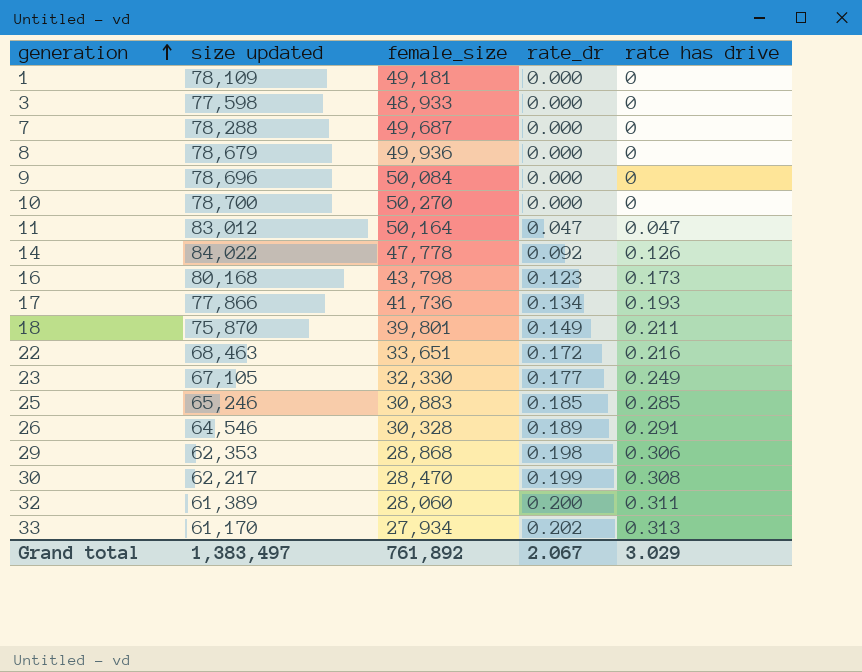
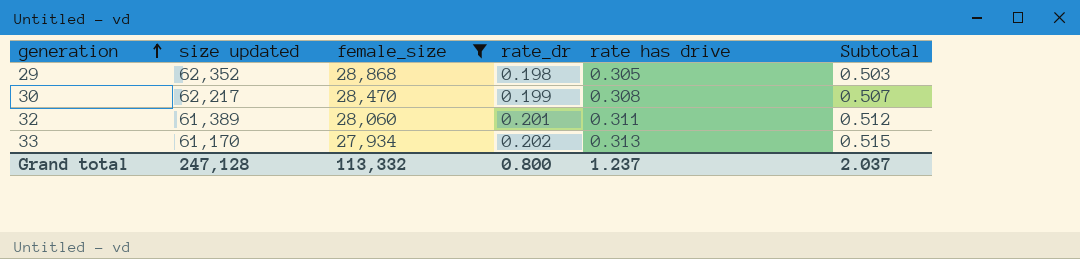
filter: none -> female_size <= 28,868
column Subtotal | formula: none -> [rate_dr] + [rate has drive]
29 | size updated: 62,353 -> 62,352
29 | rate has drive: 0.306 -> 0.305
32 | rate_dr: 0.200 -> 0.201
Grand total | size updated: 1,383,497 -> 247,128
Grand total | female_size: 761,892 -> 113,332
Grand total | rate_dr: 2.067 -> 0.800
Grand total | rate has drive: 3.029 -> 1.237

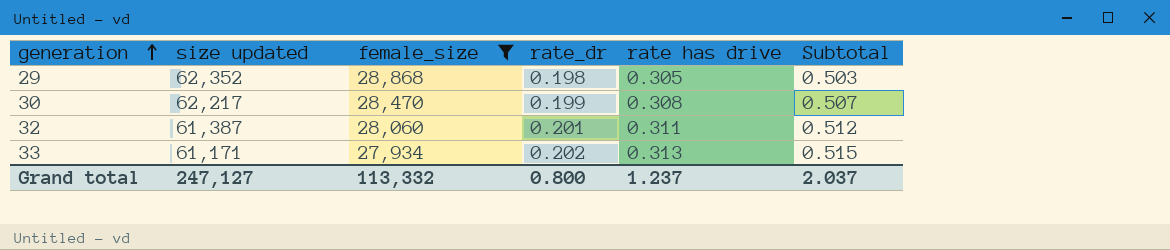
32 | size updated: 61,389 -> 61,387
33 | size updated: 61,170 -> 61,171
Grand total | size updated: 247,128 -> 247,127

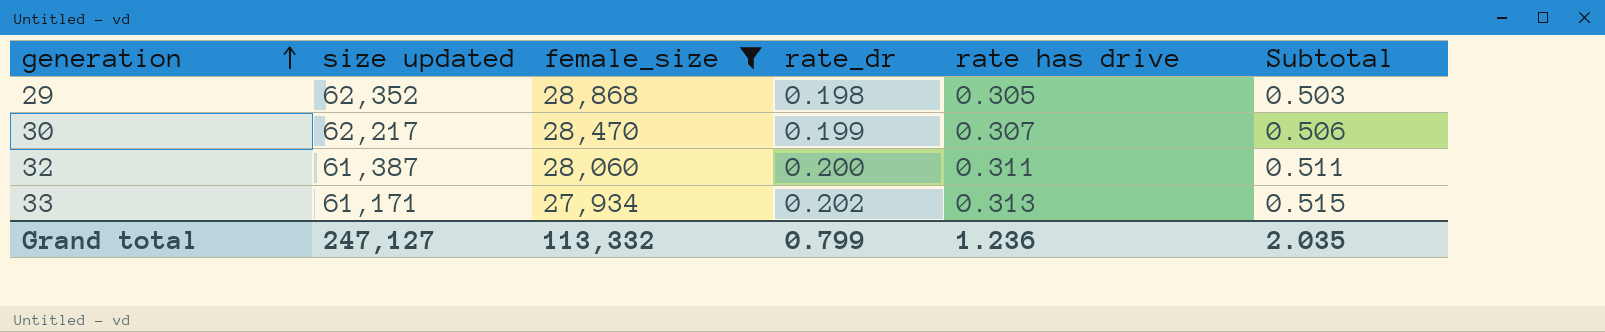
30 | rate has drive: 0.308 -> 0.307
30 | Subtotal: 0.507 -> 0.506
32 | rate_dr: 0.201 -> 0.200
32 | Subtotal: 0.512 -> 0.511
Grand total | rate_dr: 0.800 -> 0.799
Grand total | rate has drive: 1.237 -> 1.236
Grand total | Subtotal: 2.037 -> 2.035

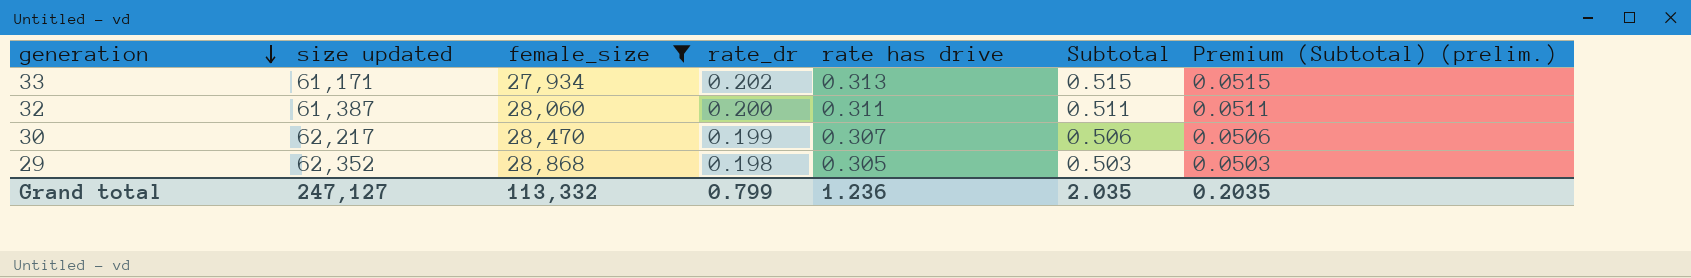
row order: generation ascending -> generation descending
column Premium (Subtotal) (prelim.) | formula: none -> [Subtotal] * 0.1

